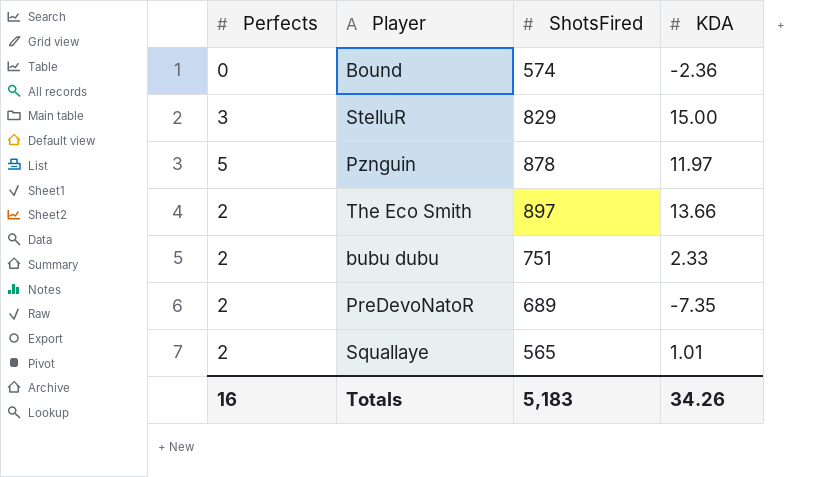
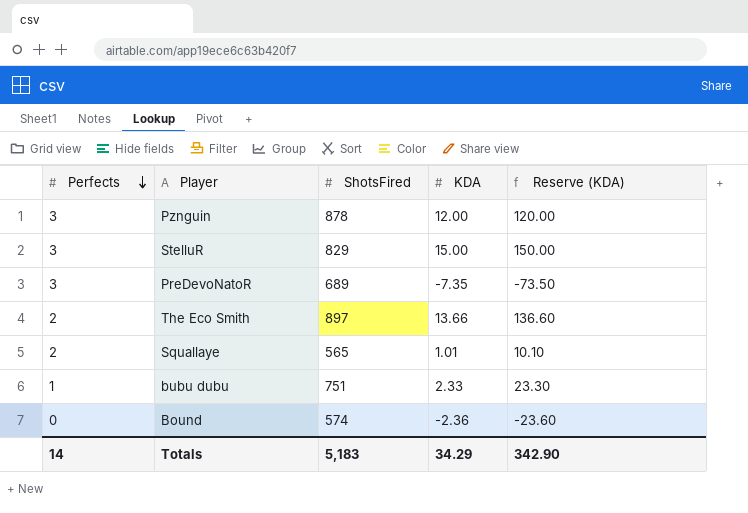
row order: none -> Perfects descending
column Reserve (KDA) | formula: none -> [KDA] * 10
Pznguin | Perfects: 5 -> 3
Pznguin | KDA: 11.97 -> 12.00
PreDevoNatoR | Perfects: 2 -> 3
bubu dubu | Perfects: 2 -> 1
Totals | Perfects: 16 -> 14
Totals | KDA: 34.26 -> 34.29

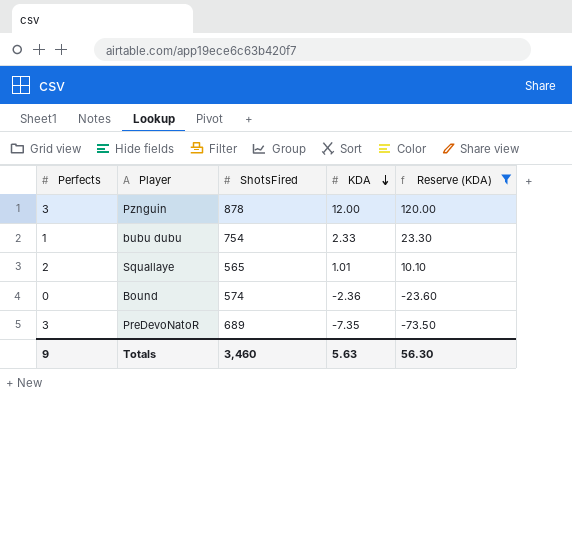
filter: none -> Reserve (KDA) <= 120.00
row order: Perfects descending -> KDA descending
bubu dubu | ShotsFired: 751 -> 754
Totals | Perfects: 14 -> 9
Totals | ShotsFired: 5,183 -> 3,460
Totals | KDA: 34.29 -> 5.63
Totals | Reserve (KDA): 342.90 -> 56.30

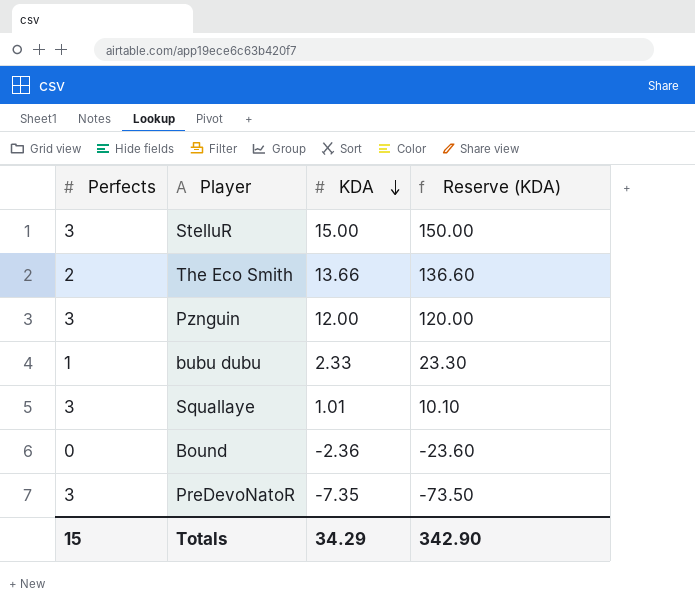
filter: Reserve (KDA) <= 120.00 -> none
column ShotsFired | position: 3 -> none
Squallaye | Perfects: 2 -> 3
Totals | Perfects: 9 -> 15
Totals | KDA: 5.63 -> 34.29
Totals | Reserve (KDA): 56.30 -> 342.90

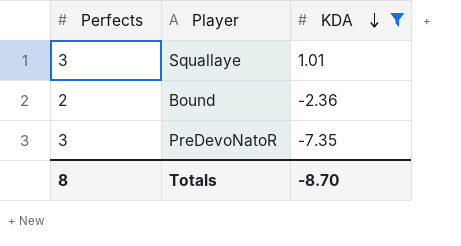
filter: none -> KDA <= 1.01
column Reserve (KDA) | formula: [KDA] * 10 -> none
Bound | Perfects: 0 -> 2
Totals | Perfects: 15 -> 8
Totals | KDA: 34.29 -> -8.70

